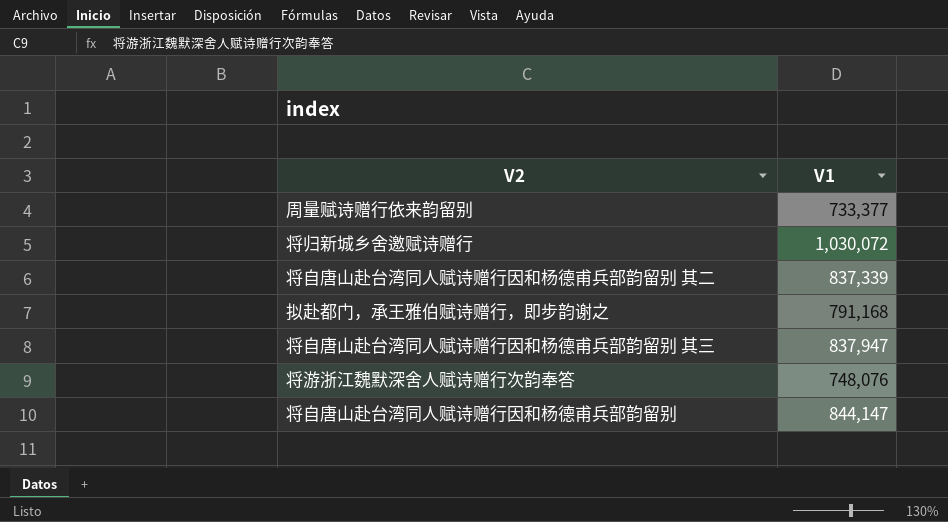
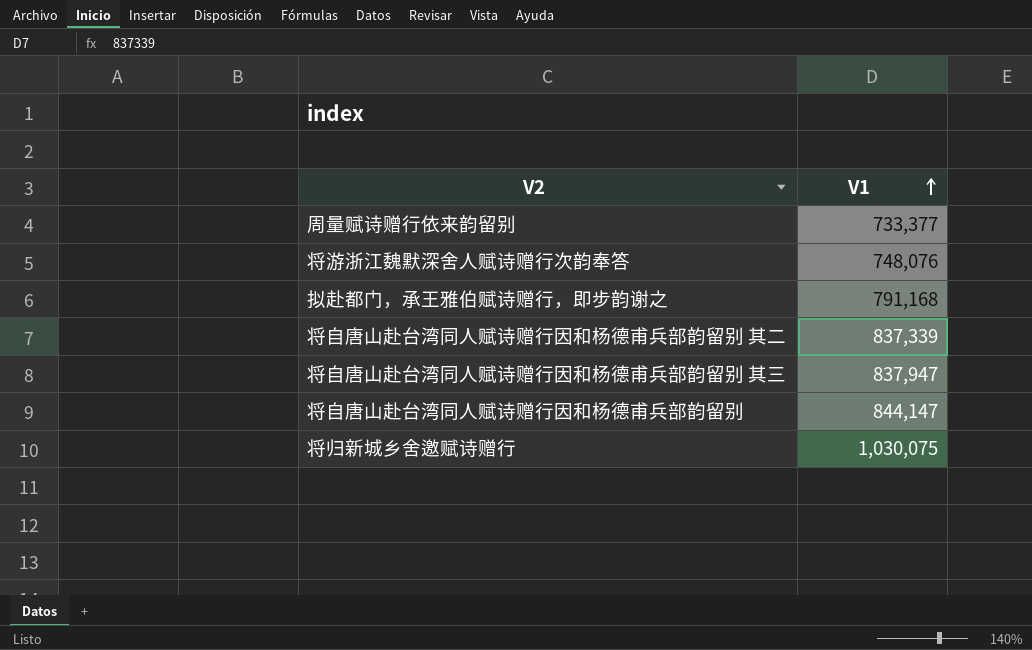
row order: none -> V1 ascending
将归新城乡舍邀赋诗赠行 | V1: 1,030,072 -> 1,030,075

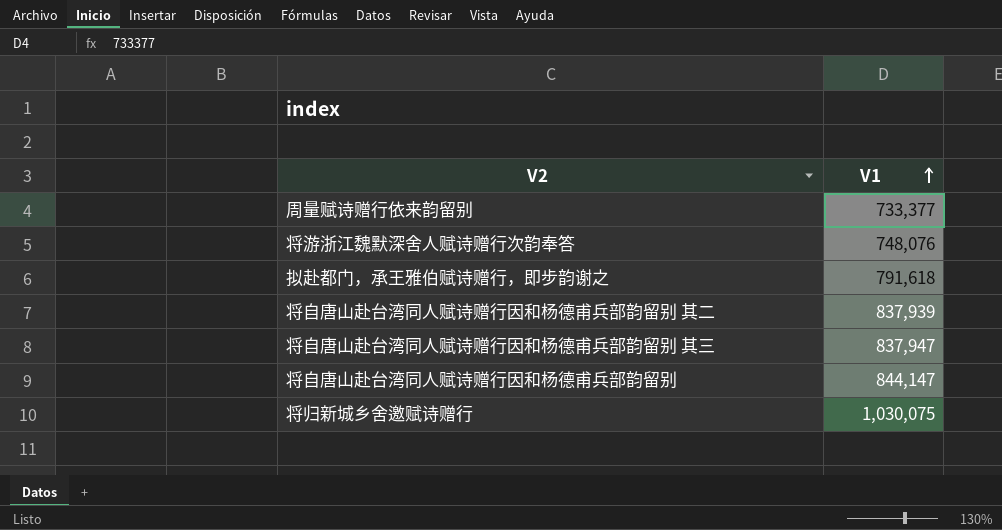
拟赴都门，承王雅伯赋诗赠行，即步韵谢之 | V1: 791,168 -> 791,618
将自唐山赴台湾同人赋诗赠行因和杨德甫兵部韵留别 其二 | V1: 837,339 -> 837,939

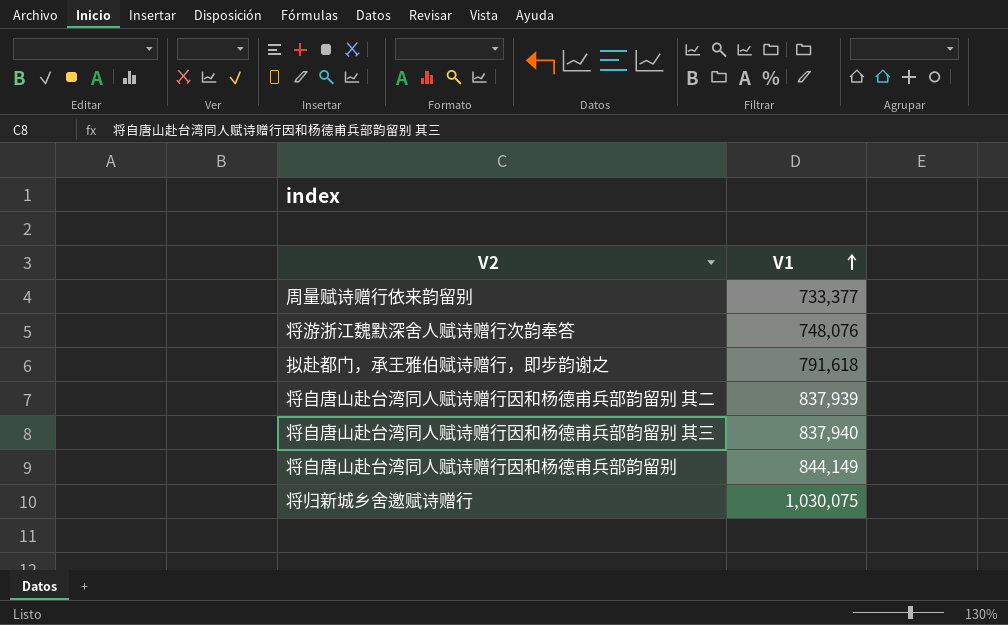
将自唐山赴台湾同人赋诗赠行因和杨德甫兵部韵留别 其三 | V1: 837,947 -> 837,940
将自唐山赴台湾同人赋诗赠行因和杨德甫兵部韵留别 | V1: 844,147 -> 844,149

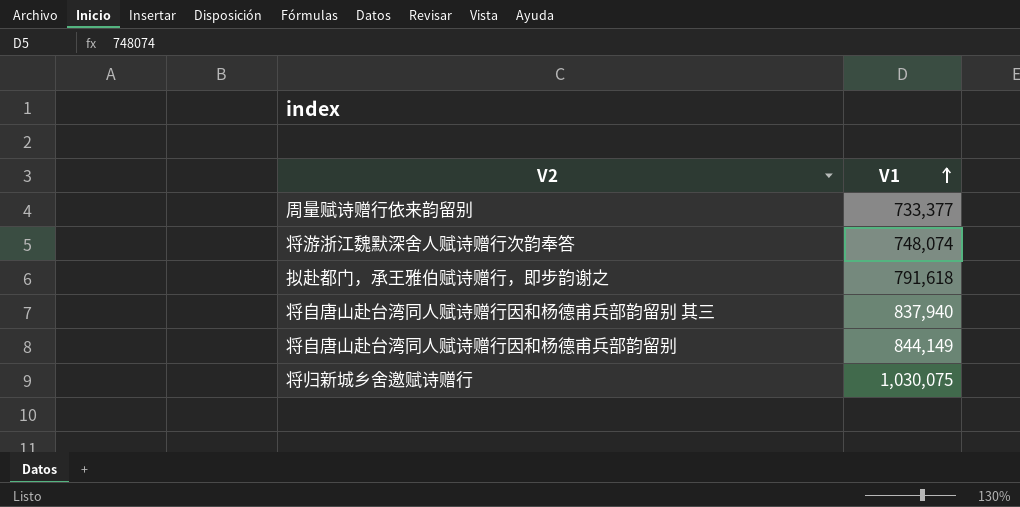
row 将自唐山赴台湾同人赋诗赠行因和杨德甫兵部韵留别 其二: 837,939 -> none
将游浙江魏默深舍人赋诗赠行次韵奉答 | V1: 748,076 -> 748,074

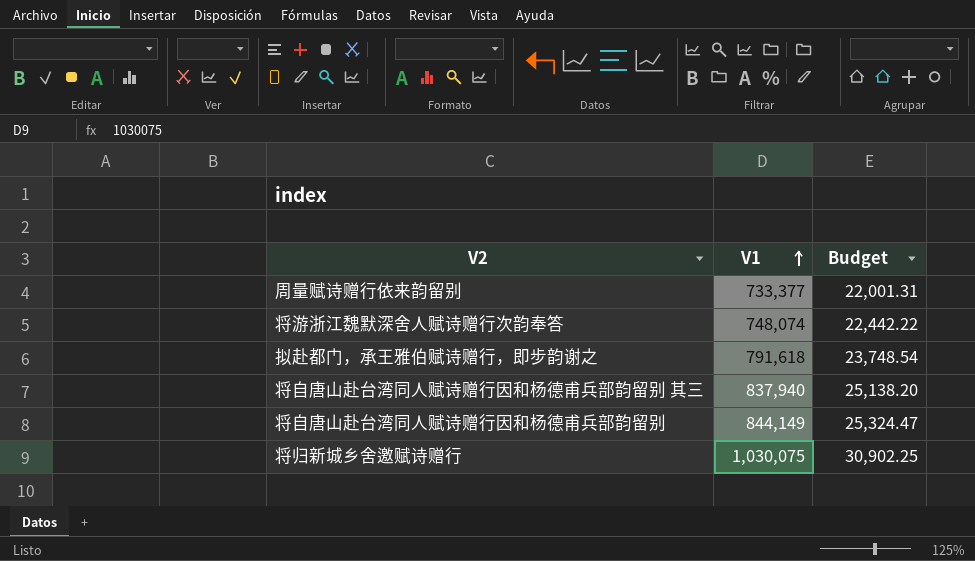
column Budget | formula: none -> [V1] * 0.03

